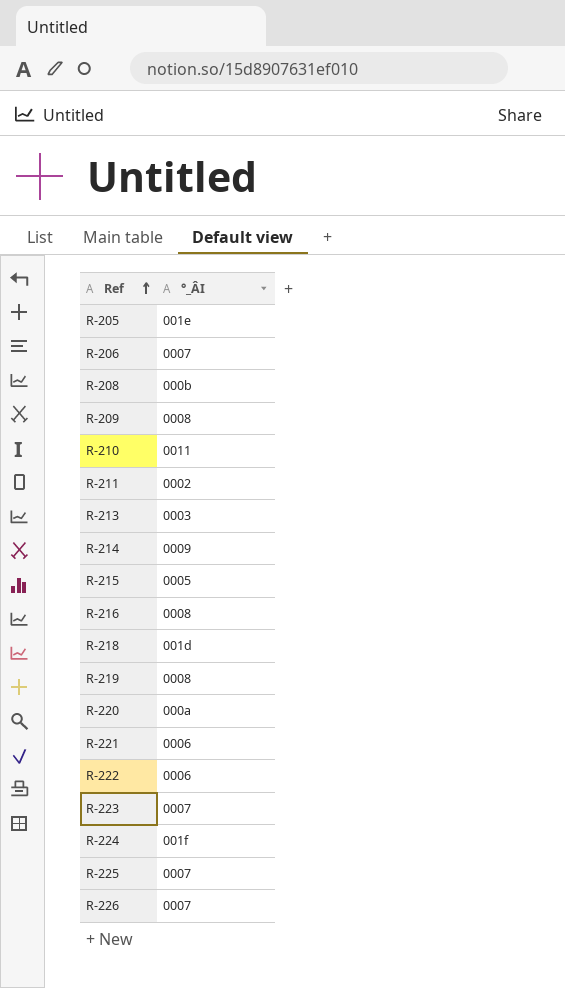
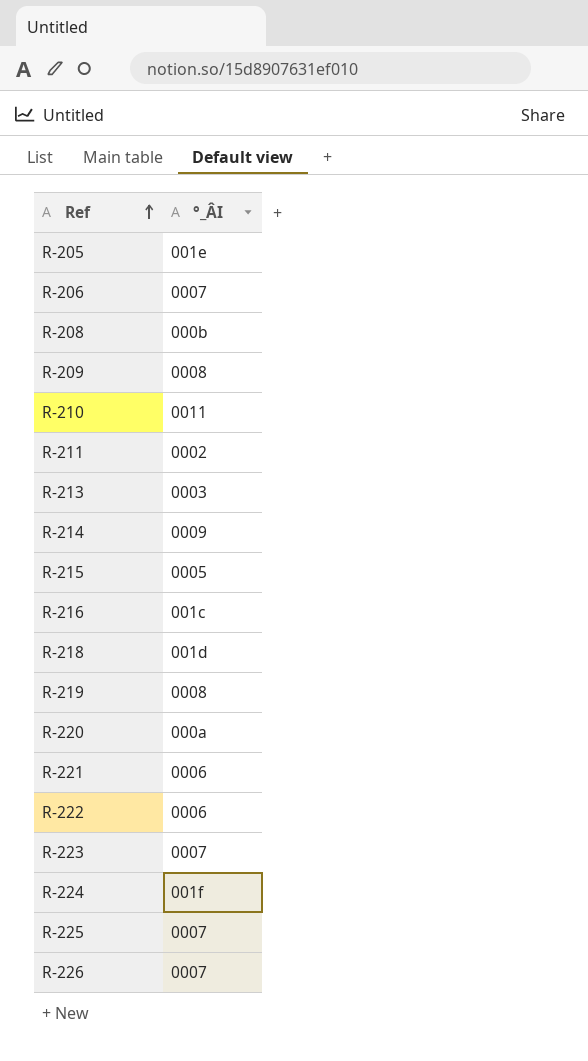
R-216 | °_ÂI: 0008 -> 001c

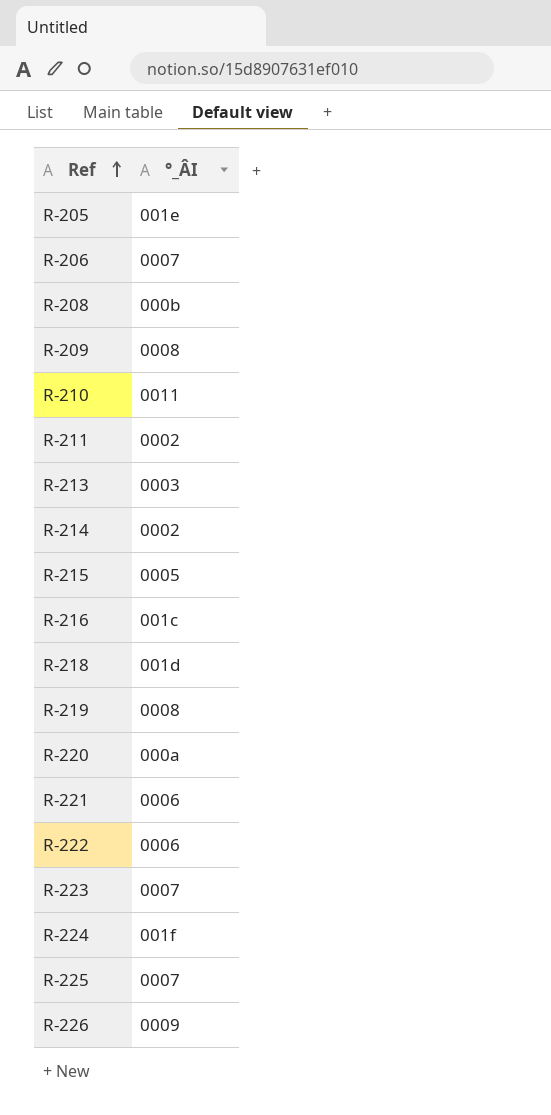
R-214 | °_ÂI: 0009 -> 0002
R-226 | °_ÂI: 0007 -> 0009

